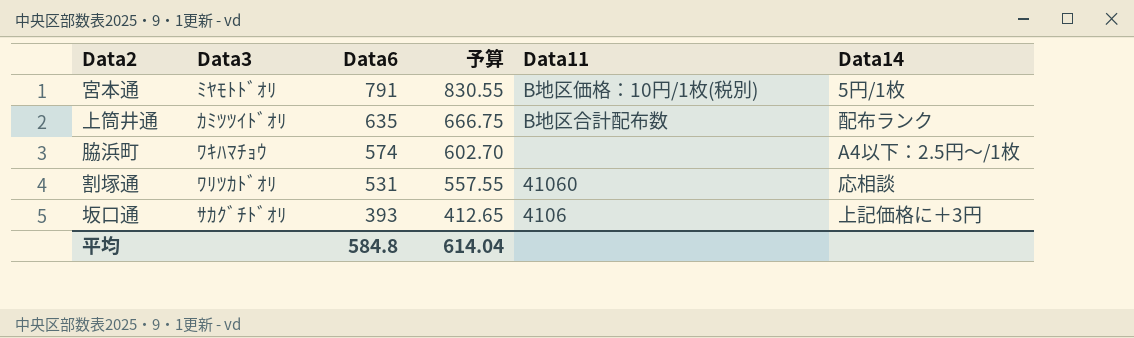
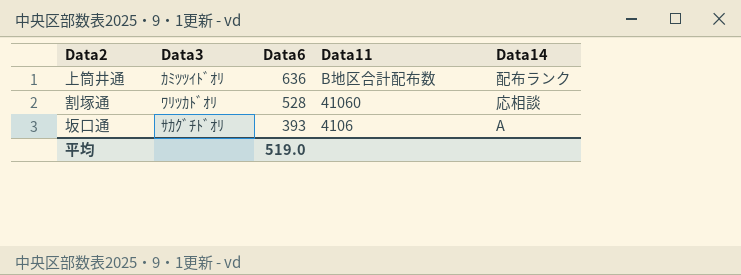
column 予算 | formula: [Data6] * 1.05 -> none
row 宮本通: ﾐﾔﾓﾄﾄﾞｵﾘ | 791 | 830.55 | B地区価格：10円/1枚(税別) | 5円/1枚 -> none
row 脇浜町: ﾜｷﾊﾏﾁｮｳ | 574 | 602.70 | none | A4以下：2.5円～/1枚 -> none
上筒井通 | Data6: 635 -> 636
割塚通 | Data6: 531 -> 528
坂口通 | Data14: 上記価格に＋3円 -> A
平均 | Data6: 584.8 -> 519.0

